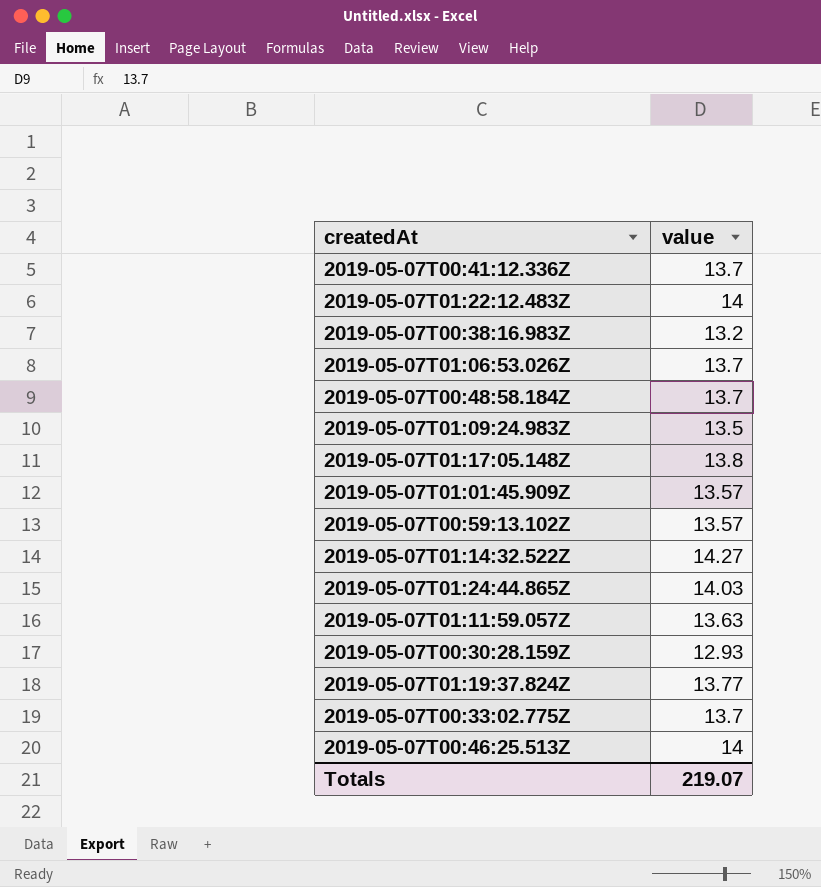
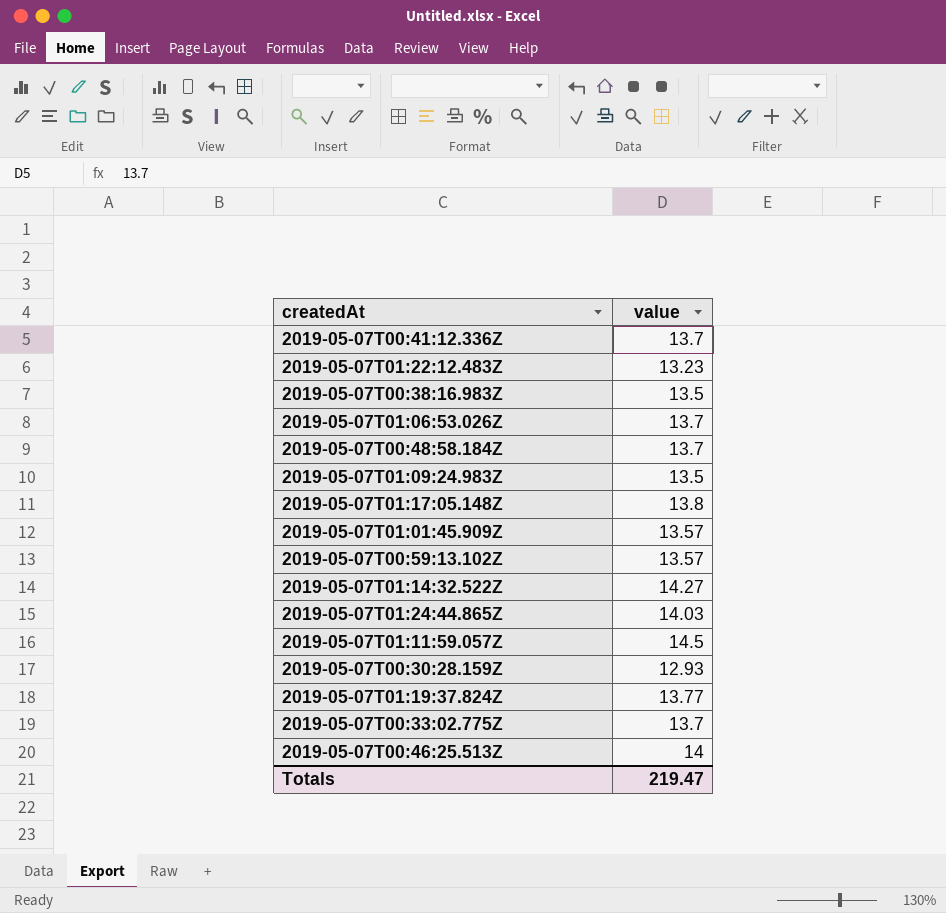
2019-05-07T01:22:12.483Z | value: 14 -> 13.23
2019-05-07T00:38:16.983Z | value: 13.2 -> 13.5
2019-05-07T01:11:59.057Z | value: 13.63 -> 14.5
Totals | value: 219.07 -> 219.47

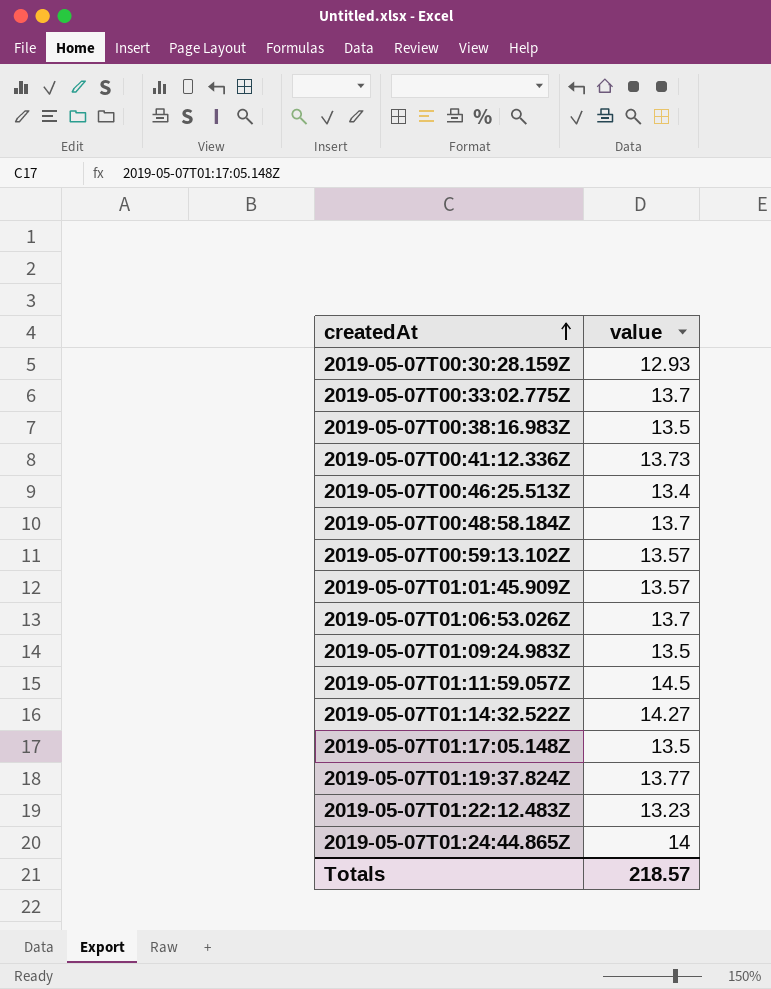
row order: none -> createdAt ascending
2019-05-07T00:41:12.336Z | value: 13.7 -> 13.73
2019-05-07T00:46:25.513Z | value: 14 -> 13.4
2019-05-07T01:17:05.148Z | value: 13.8 -> 13.5
2019-05-07T01:24:44.865Z | value: 14.03 -> 14
Totals | value: 219.47 -> 218.57

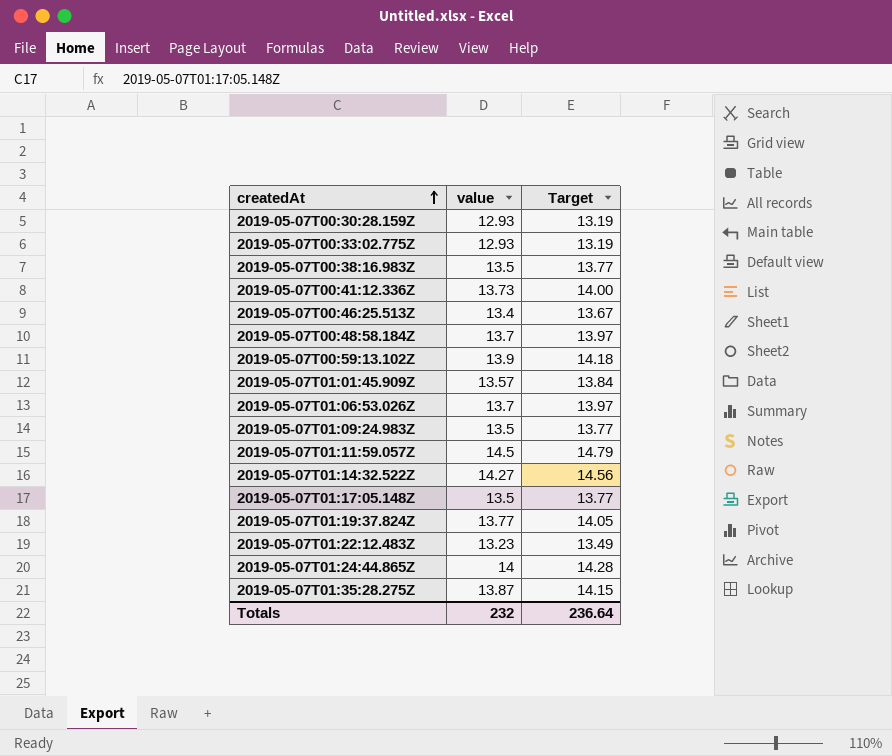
column Target | formula: none -> [value] * 1.02
2019-05-07T00:33:02.775Z | value: 13.7 -> 12.93
2019-05-07T00:59:13.102Z | value: 13.57 -> 13.9
row 2019-05-07T01:35:28.275Z: none -> 13.87 | 14.15
Totals | value: 218.57 -> 232

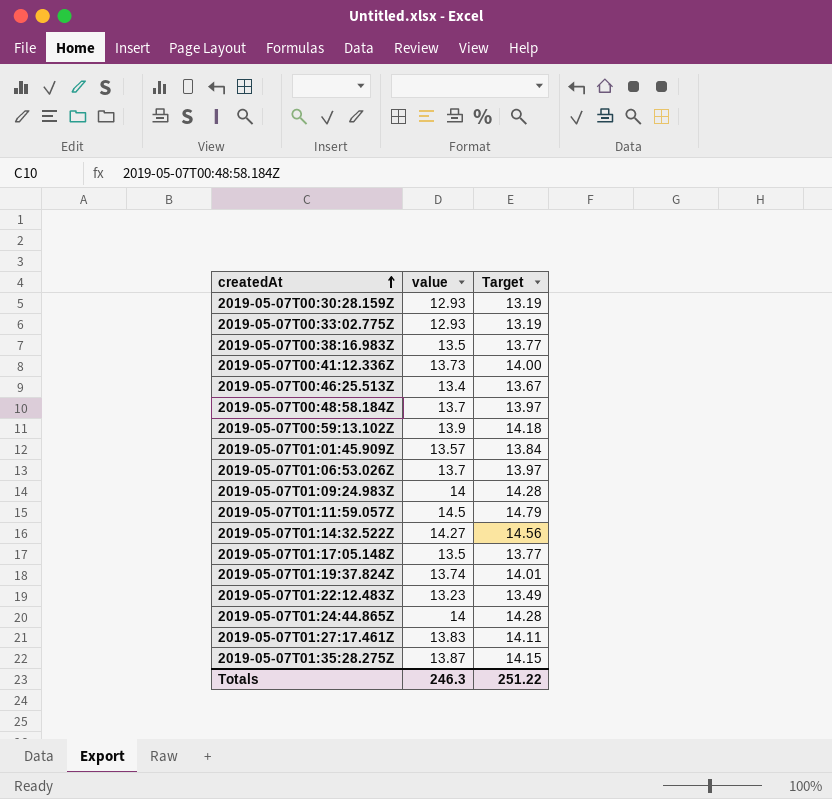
2019-05-07T01:09:24.983Z | value: 13.5 -> 14
2019-05-07T01:09:24.983Z | Target: 13.77 -> 14.28
2019-05-07T01:19:37.824Z | value: 13.77 -> 13.74
2019-05-07T01:19:37.824Z | Target: 14.05 -> 14.01
row 2019-05-07T01:27:17.461Z: none -> 13.83 | 14.11
Totals | value: 232 -> 246.3
Totals | Target: 236.64 -> 251.22

